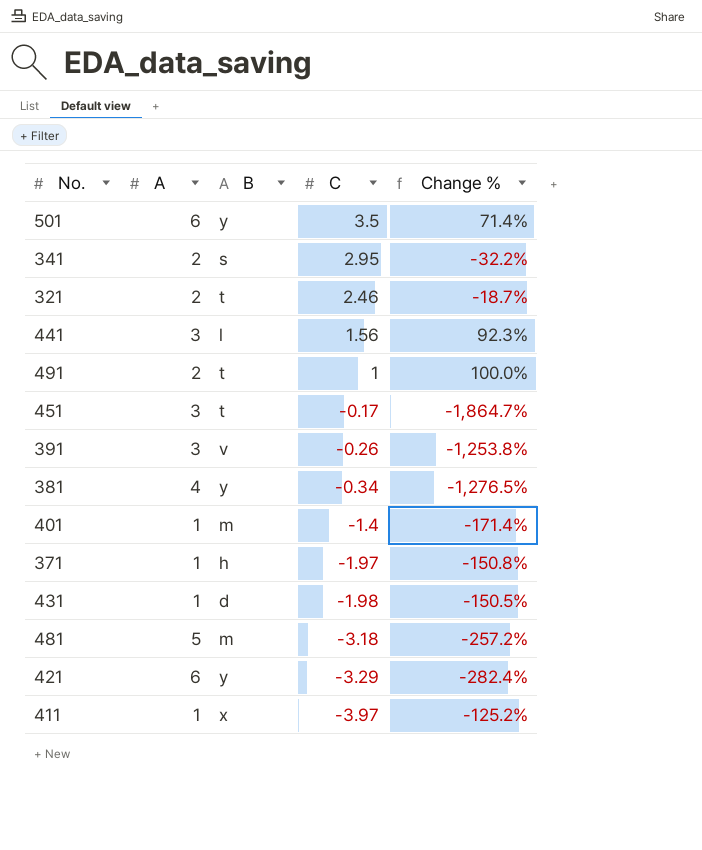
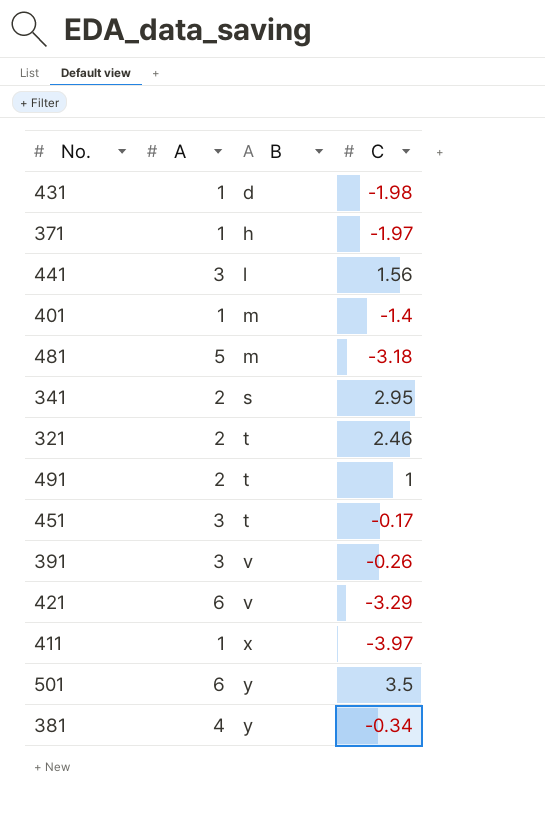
row order: C descending -> B ascending
column Change % | formula: ([A] - [C]) / [C] -> none
421 | B: y -> v

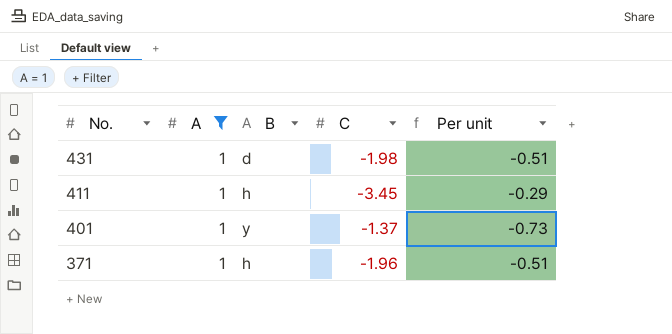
filter: none -> A = 1
row order: B ascending -> No. descending
column Per unit | formula: none -> [A] / [C]
411 | B: x -> h
411 | C: -3.97 -> -3.45
401 | B: m -> y
401 | C: -1.4 -> -1.37
371 | C: -1.97 -> -1.96

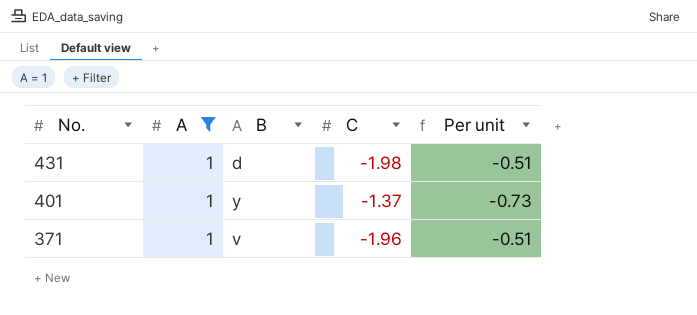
row 411: 1 | h | -3.45 | -0.29 -> none
371 | B: h -> v

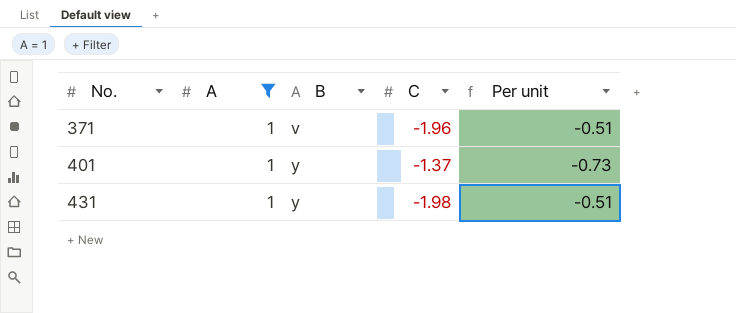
row order: No. descending -> No. ascending
431 | B: d -> y

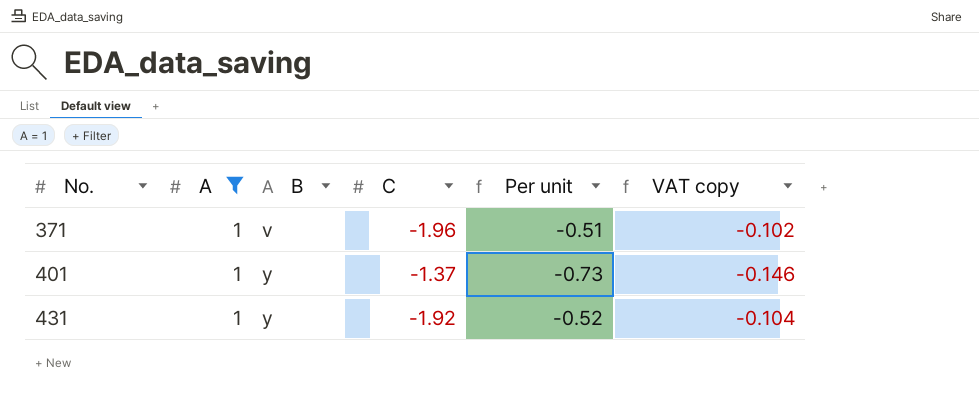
column VAT copy | formula: none -> [Per unit] * 0.2
431 | C: -1.98 -> -1.92
431 | Per unit: -0.51 -> -0.52

